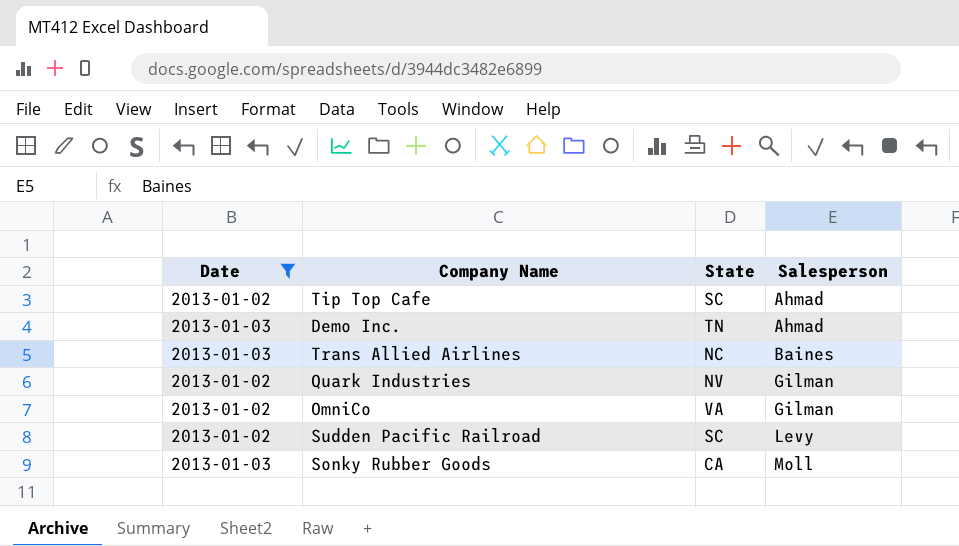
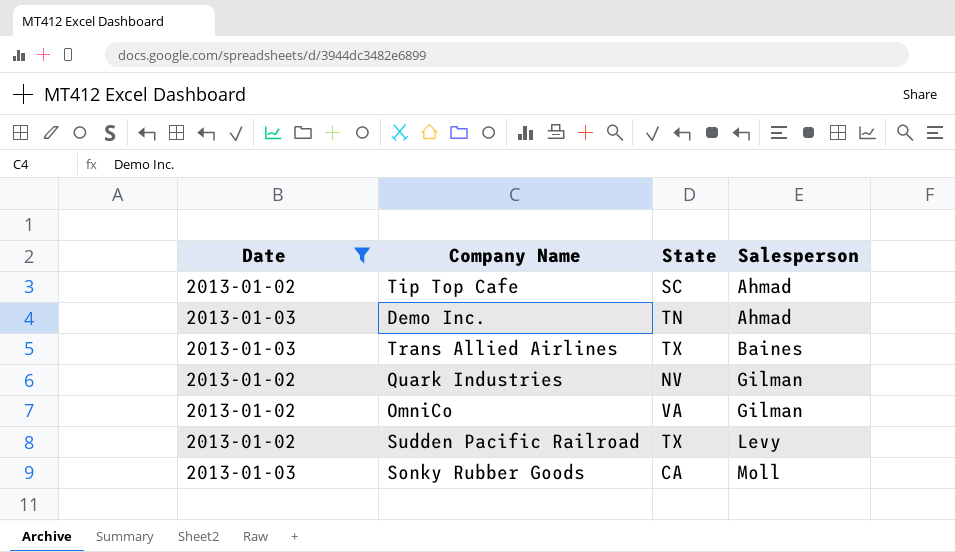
Trans Allied Airlines | State: NC -> TX
Sudden Pacific Railroad | State: SC -> TX

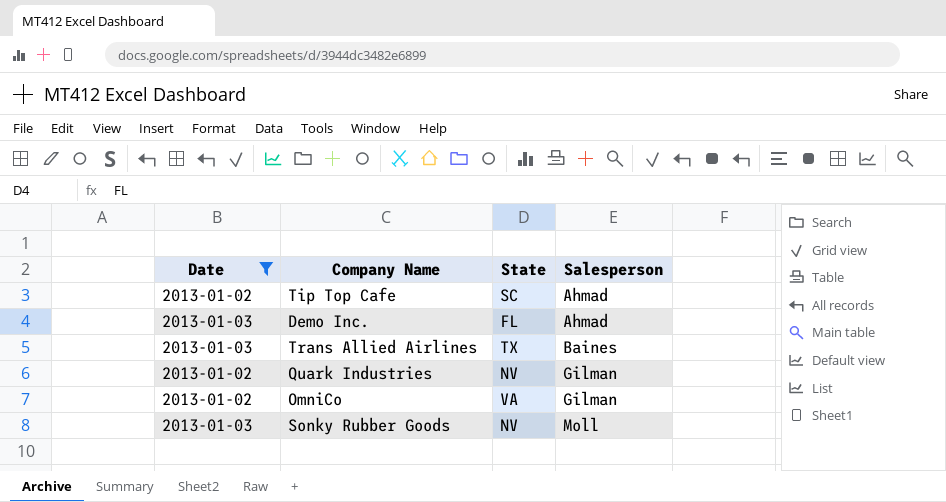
row Sudden Pacific Railroad: 2013-01-02 | TX | Levy -> none
Demo Inc. | State: TN -> FL
Sonky Rubber Goods | State: CA -> NV

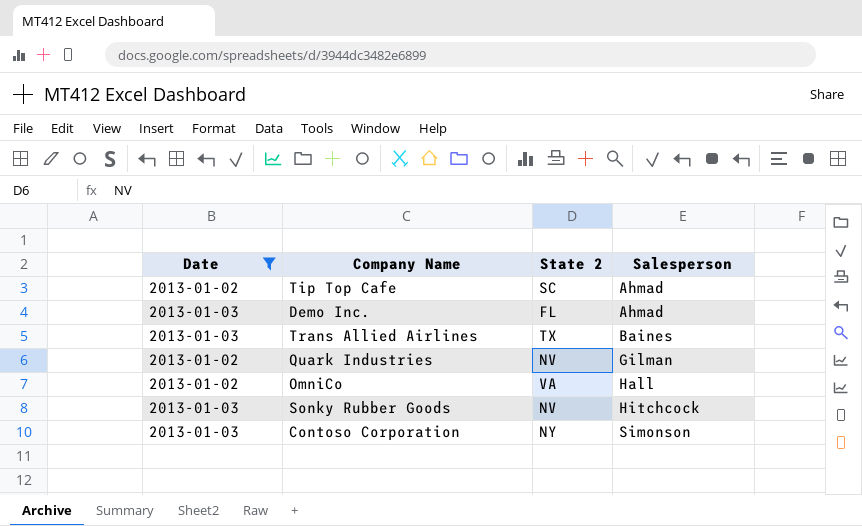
column name: State -> State 2
OmniCo | Salesperson: Gilman -> Hall
Sonky Rubber Goods | Salesperson: Moll -> Hitchcock
row Contoso Corporation: none -> 2013-01-03 | NY | Simonson

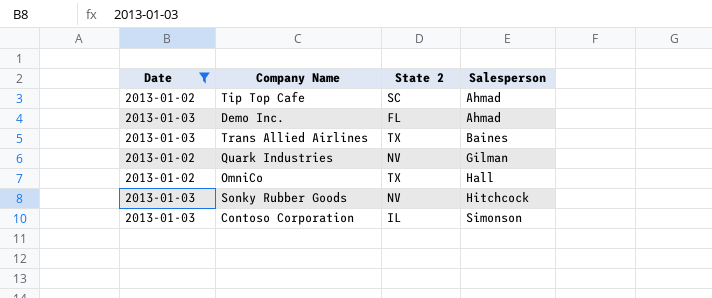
OmniCo | State 2: VA -> TX
Contoso Corporation | State 2: NY -> IL

